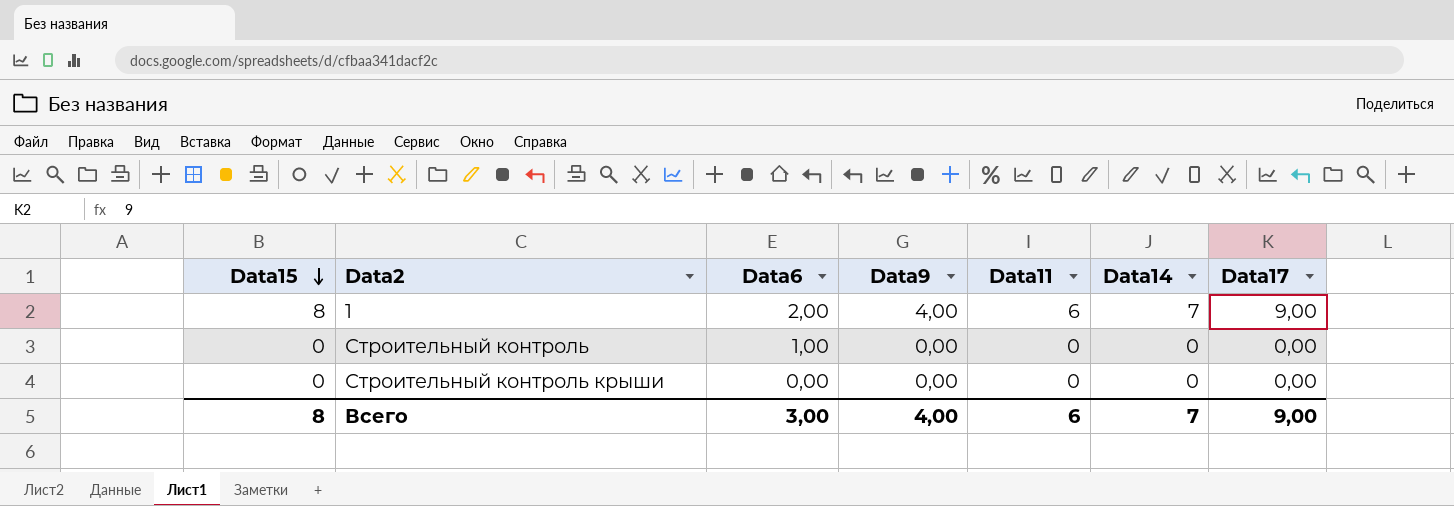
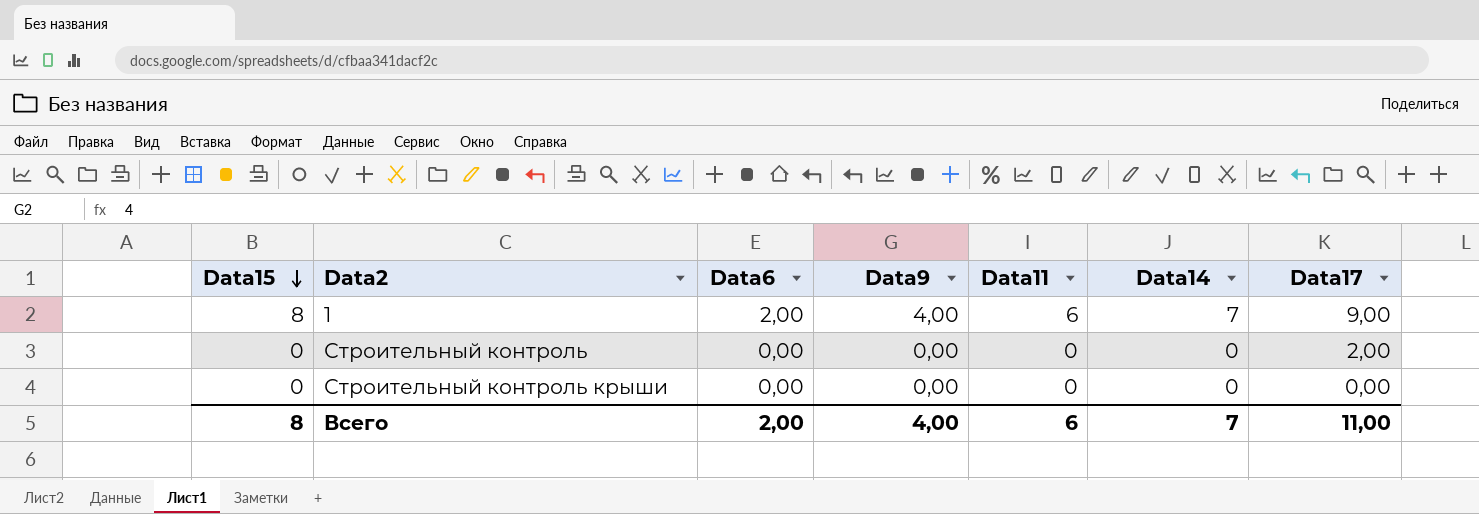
Строительный контроль | Data6: 1,00 -> 0,00
Строительный контроль | Data17: 0,00 -> 2,00
Всего | Data6: 3,00 -> 2,00
Всего | Data17: 9,00 -> 11,00

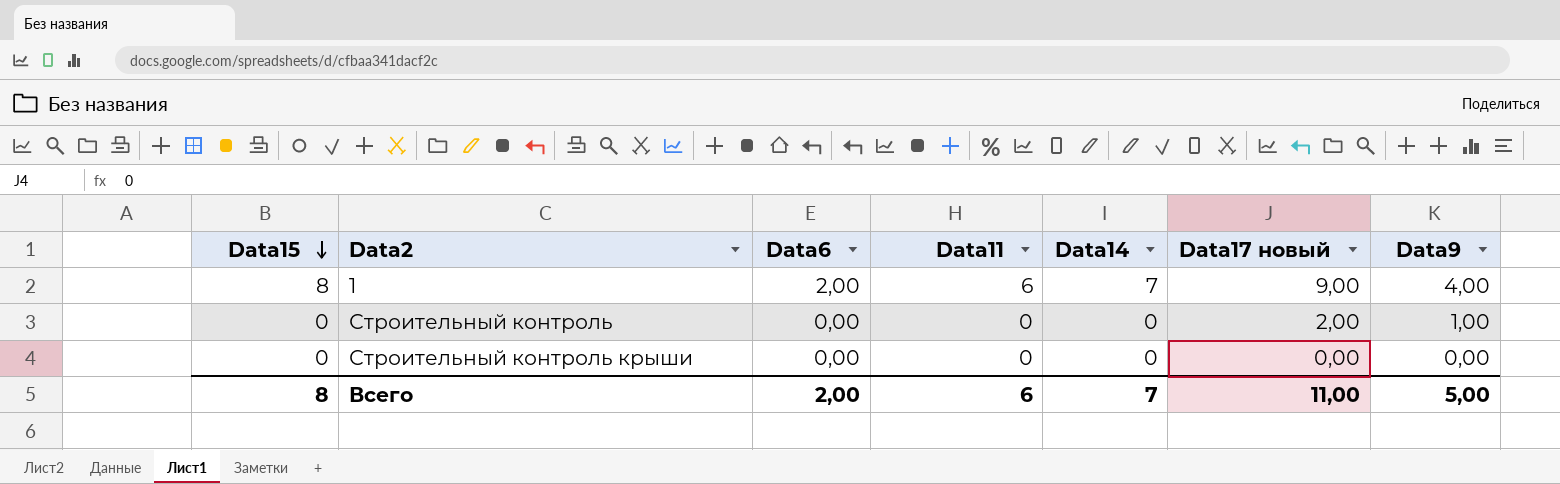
column name: Data17 -> Data17 новый
column Data9 | position: 4 -> 7
Строительный контроль | Data9: 0,00 -> 1,00
Всего | Data9: 4,00 -> 5,00

